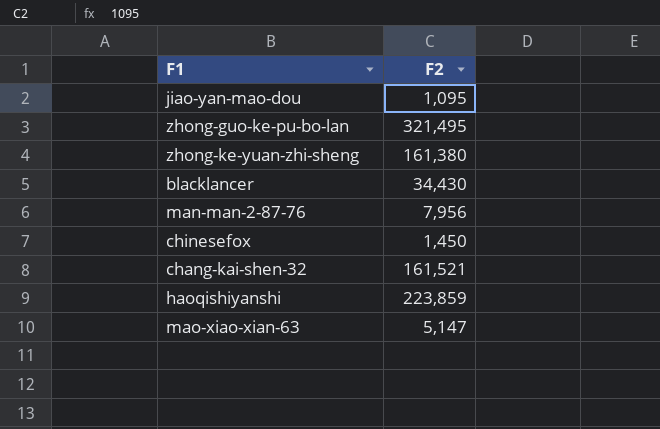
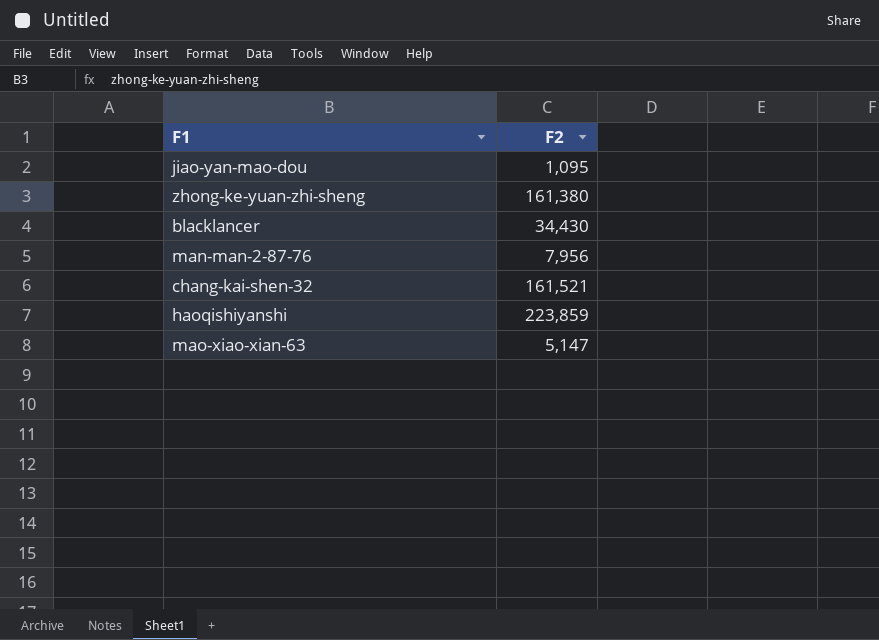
row zhong-guo-ke-pu-bo-lan: 321,495 -> none
row chinesefox: 1,450 -> none

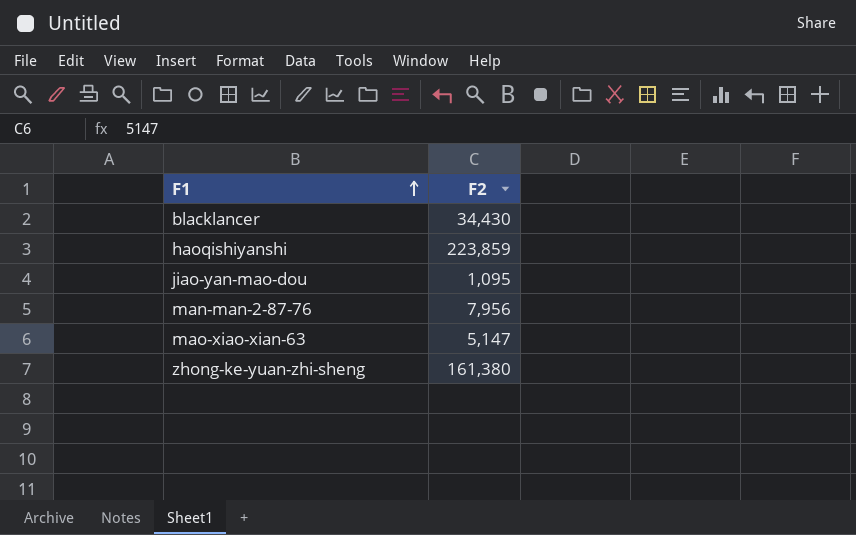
row order: none -> F1 ascending
row chang-kai-shen-32: 161,521 -> none

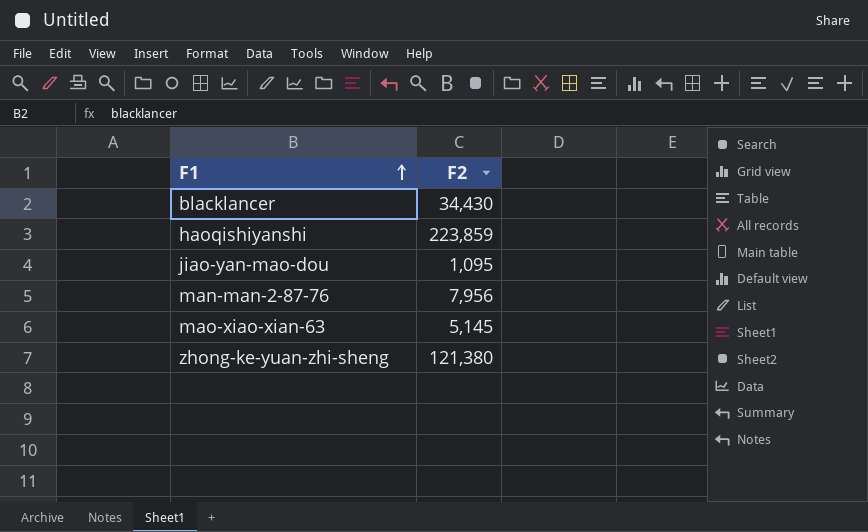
mao-xiao-xian-63 | F2: 5,147 -> 5,145
zhong-ke-yuan-zhi-sheng | F2: 161,380 -> 121,380

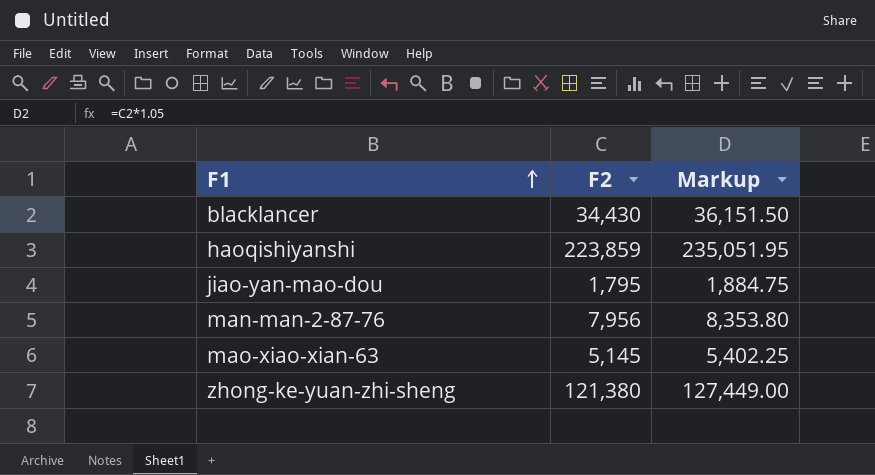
column Markup | formula: none -> [F2] * 1.05
jiao-yan-mao-dou | F2: 1,095 -> 1,795

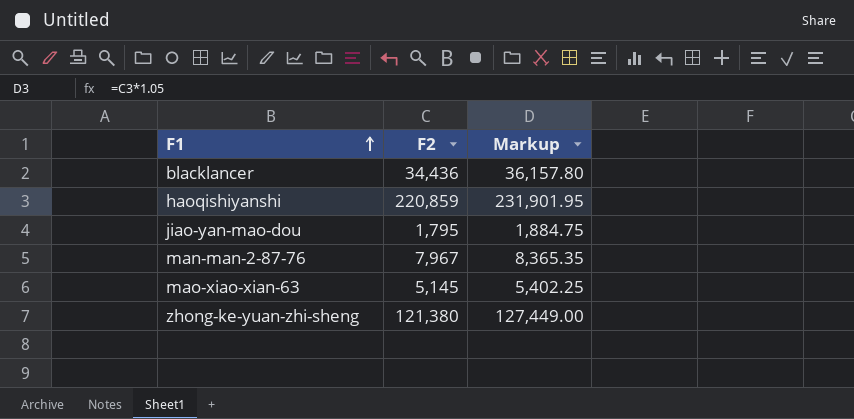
blacklancer | F2: 34,430 -> 34,436
blacklancer | Markup: 36,151.50 -> 36,157.80
haoqishiyanshi | F2: 223,859 -> 220,859
haoqishiyanshi | Markup: 235,051.95 -> 231,901.95
man-man-2-87-76 | F2: 7,956 -> 7,967
man-man-2-87-76 | Markup: 8,353.80 -> 8,365.35

